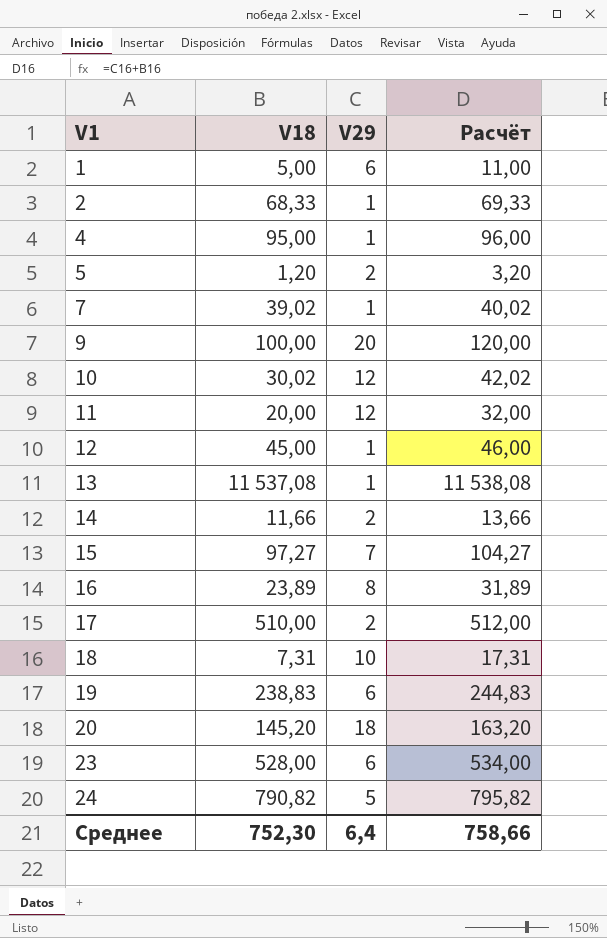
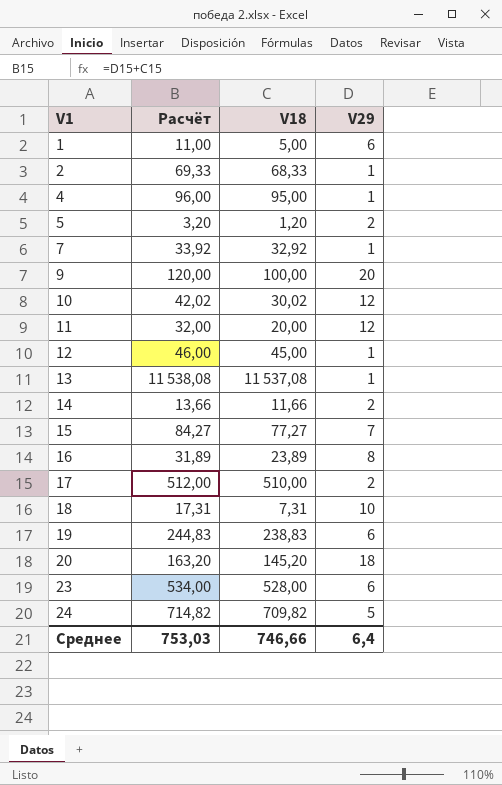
column Расчёт | position: 4 -> 2
7 | Расчёт: 40,02 -> 33,92
7 | V18: 39,02 -> 32,92
15 | Расчёт: 104,27 -> 84,27
15 | V18: 97,27 -> 77,27
24 | Расчёт: 795,82 -> 714,82
24 | V18: 790,82 -> 709,82
Среднее | Расчёт: 758,66 -> 753,03
Среднее | V18: 752,30 -> 746,66

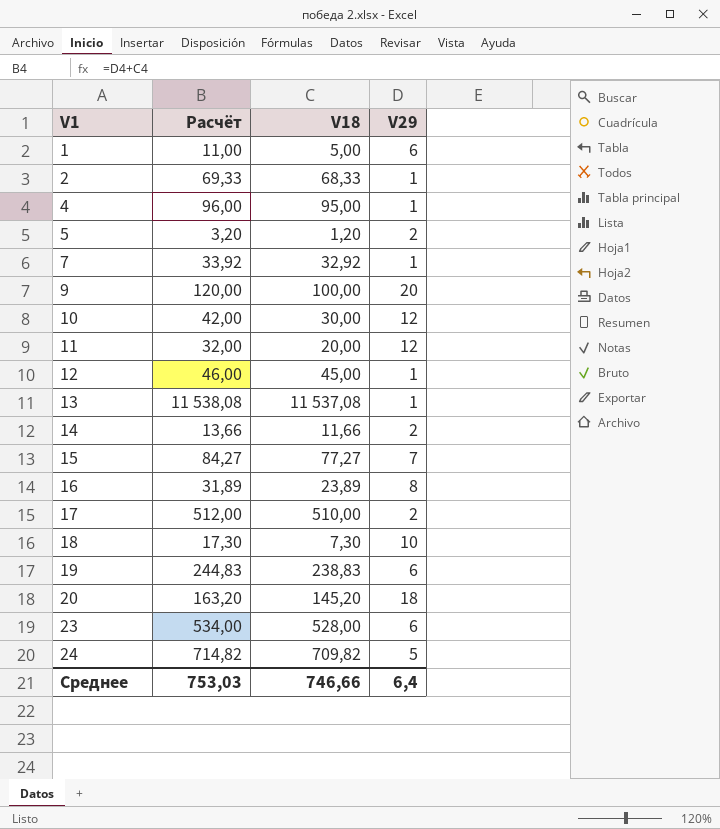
10 | Расчёт: 42,02 -> 42,00
10 | V18: 30,02 -> 30,00
18 | Расчёт: 17,31 -> 17,30
18 | V18: 7,31 -> 7,30

